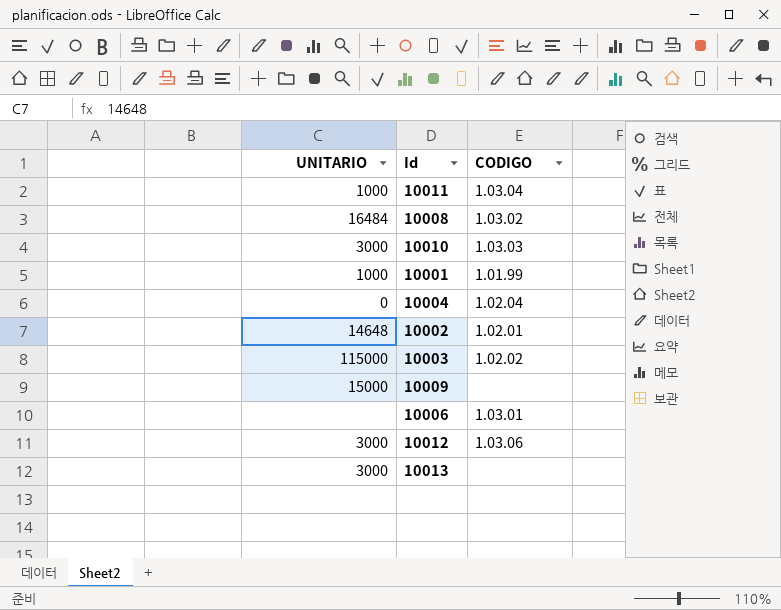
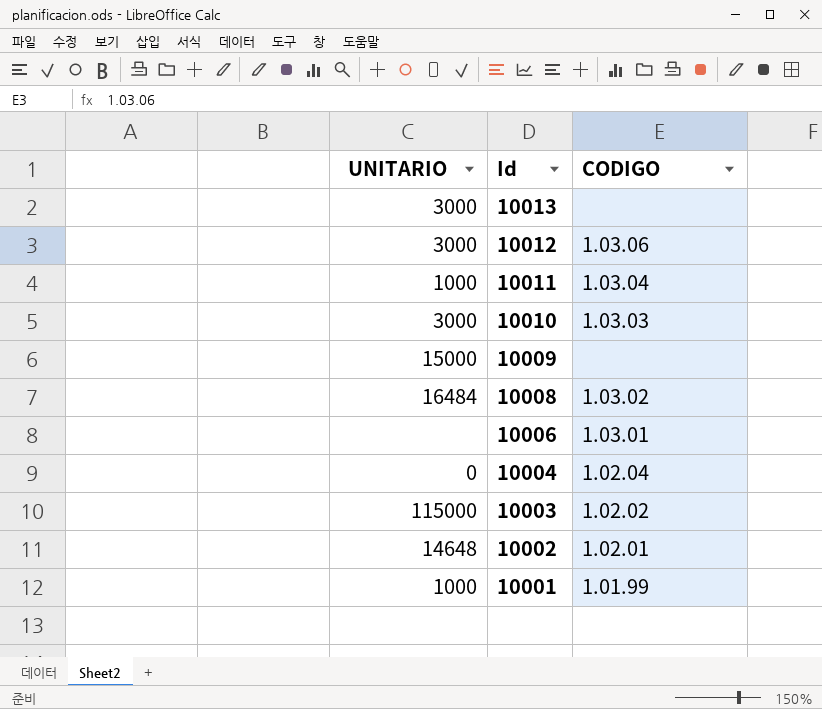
row order: none -> Id descending

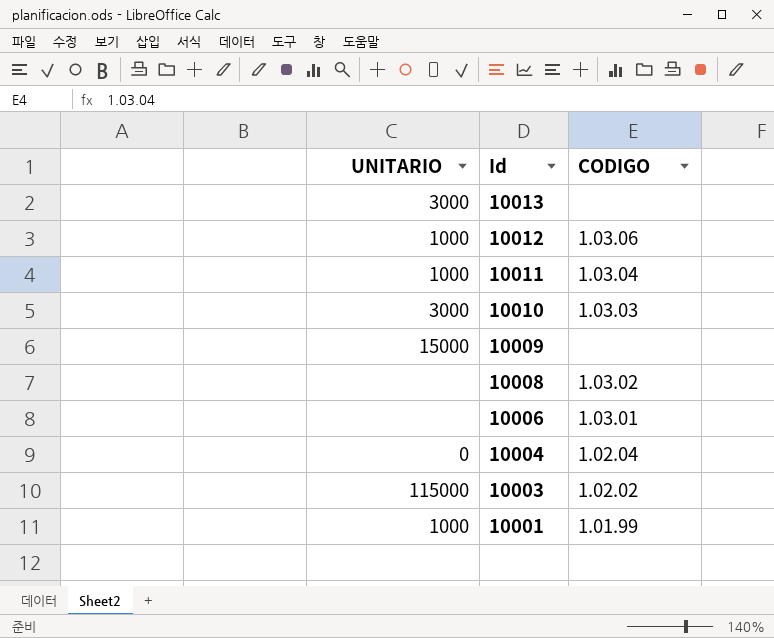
row 10002: 14648 | 1.02.01 -> none
10012 | UNITARIO: 3000 -> 1000
10008 | UNITARIO: 16484 -> none

